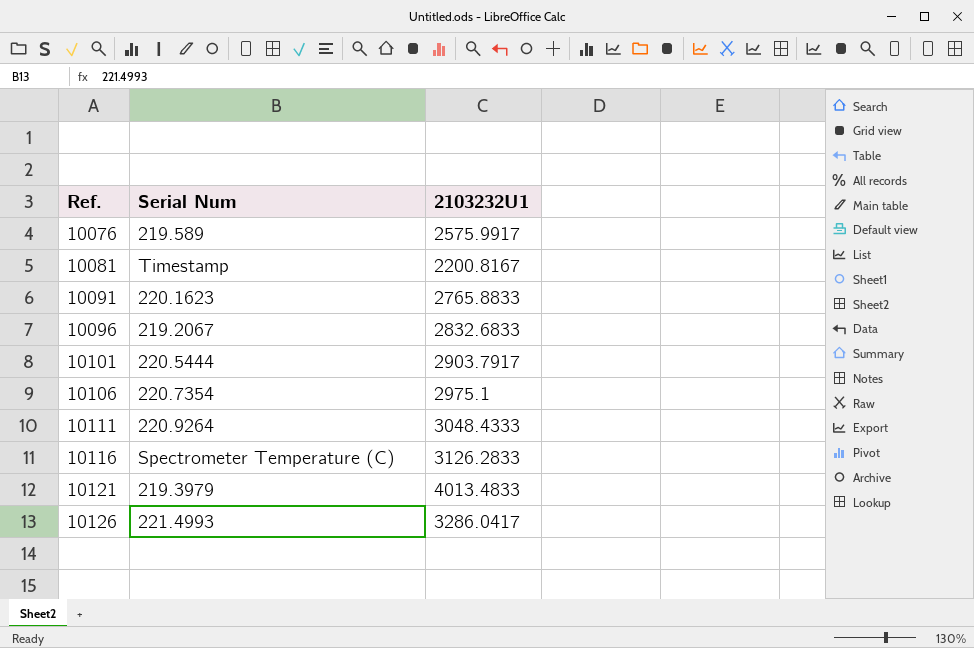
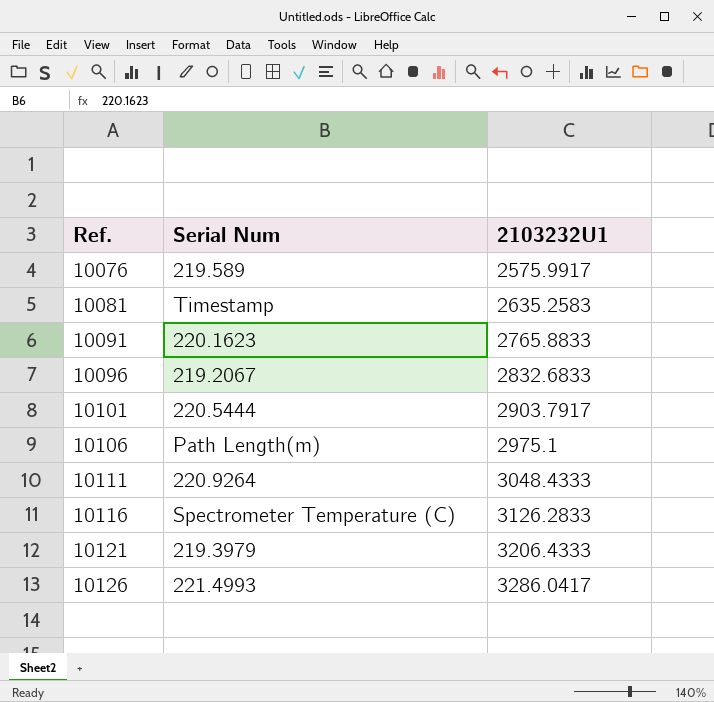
10081 | 2103232U1: 2200.8167 -> 2635.2583
10106 | Serial Num: 220.7354 -> Path Length(m)
10121 | 2103232U1: 4013.4833 -> 3206.4333

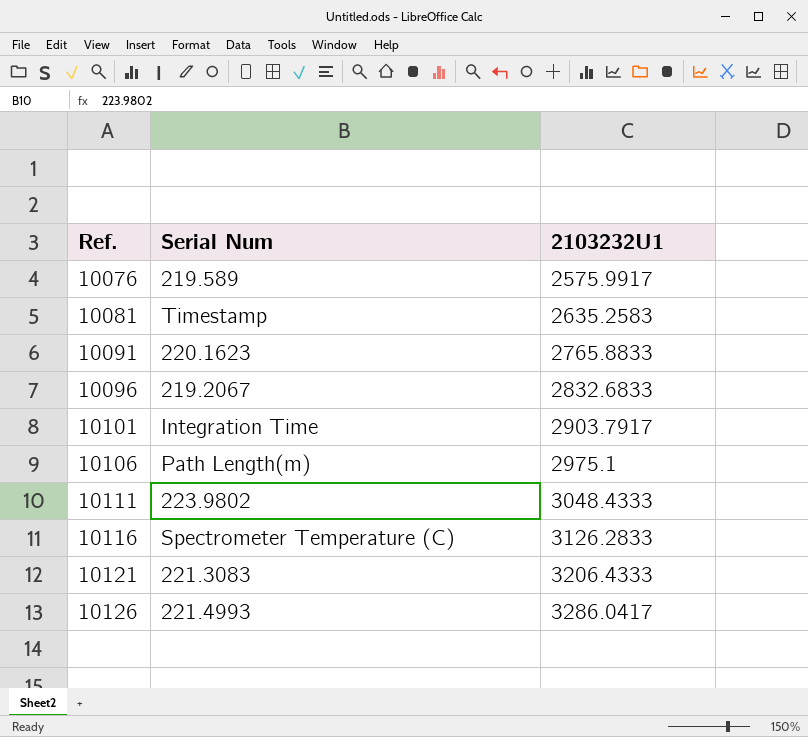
10101 | Serial Num: 220.5444 -> Integration Time
10111 | Serial Num: 220.9264 -> 223.9802
10121 | Serial Num: 219.3979 -> 221.3083

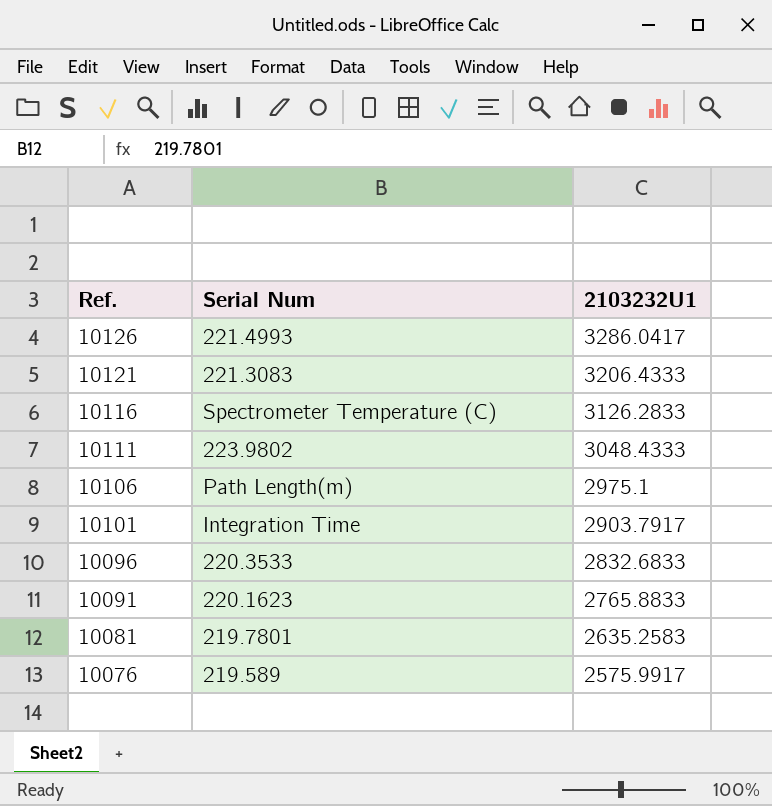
row order: Ref. ascending -> Ref. descending
10096 | Serial Num: 219.2067 -> 220.3533
10081 | Serial Num: Timestamp -> 219.7801

